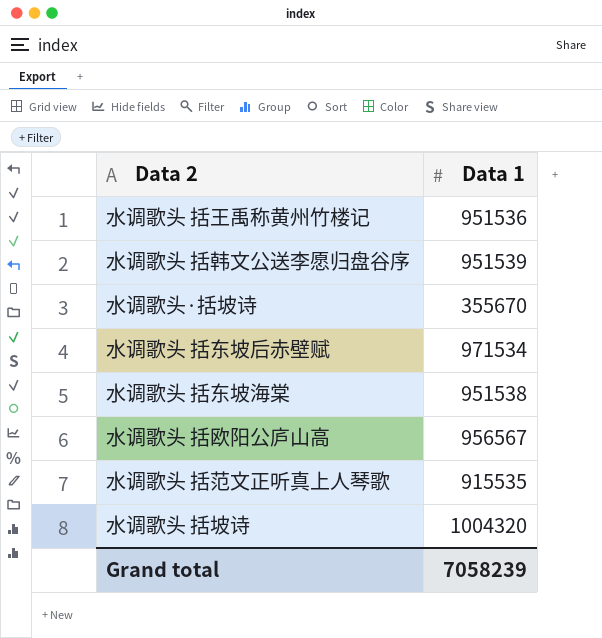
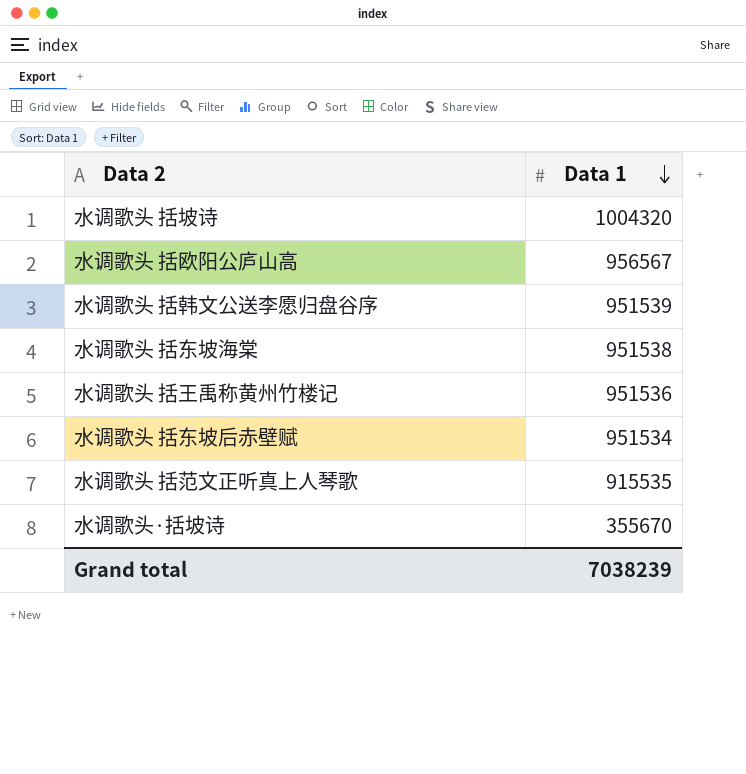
row order: none -> Data 1 descending
水调歌头 括东坡后赤壁赋 | Data 1: 971534 -> 951534
Grand total | Data 1: 7058239 -> 7038239

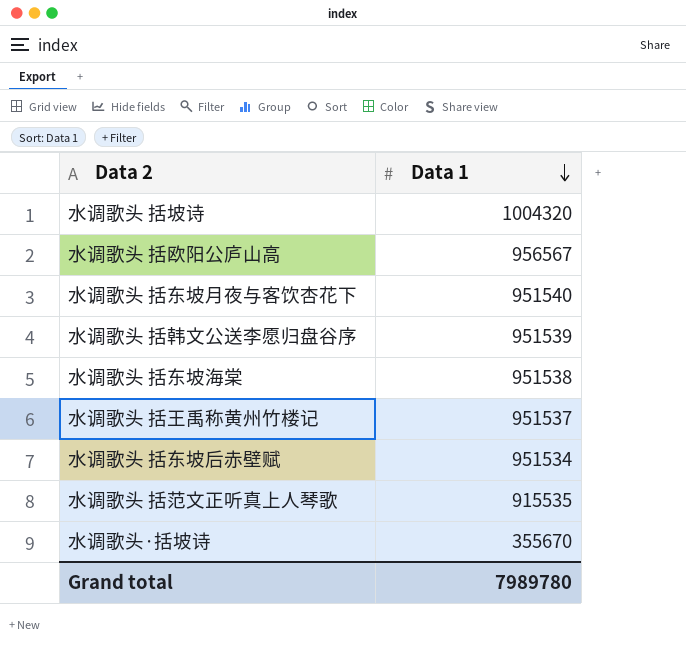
row 水调歌头 括东坡月夜与客饮杏花下: none -> 951540
水调歌头 括王禹称黄州竹楼记 | Data 1: 951536 -> 951537
Grand total | Data 1: 7038239 -> 7989780

